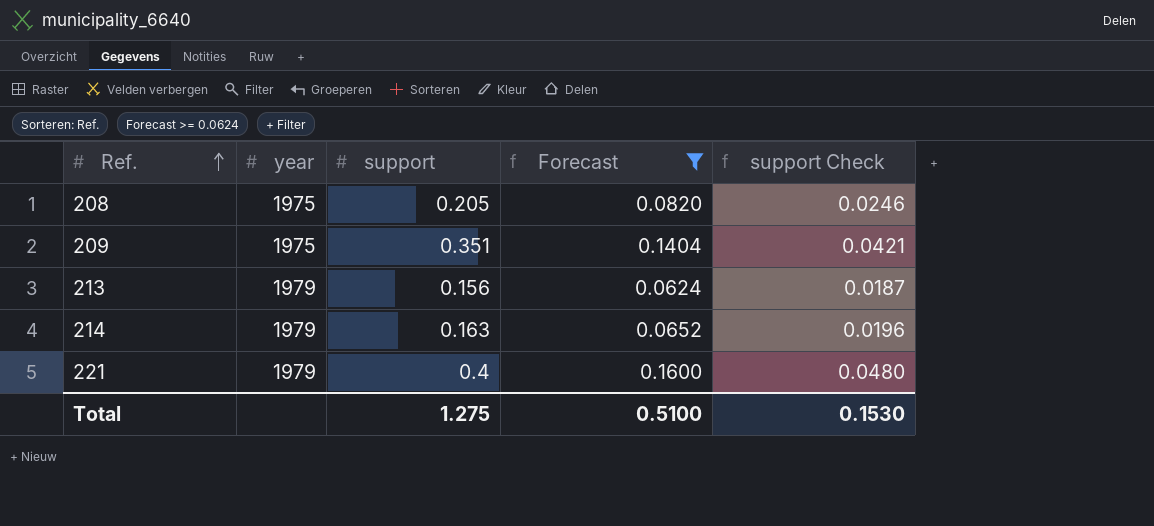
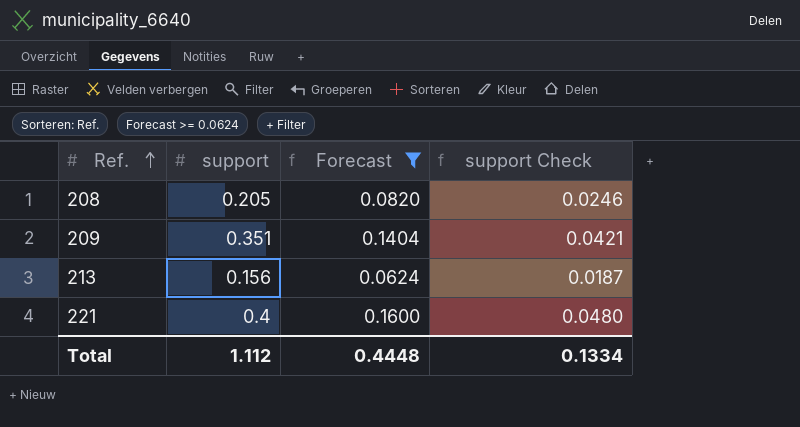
column year | position: 2 -> none
row 214: 1979 | 0.163 | 0.0652 | 0.0196 -> none
Total | support: 1.275 -> 1.112
Total | Forecast: 0.5100 -> 0.4448
Total | support Check: 0.1530 -> 0.1334

